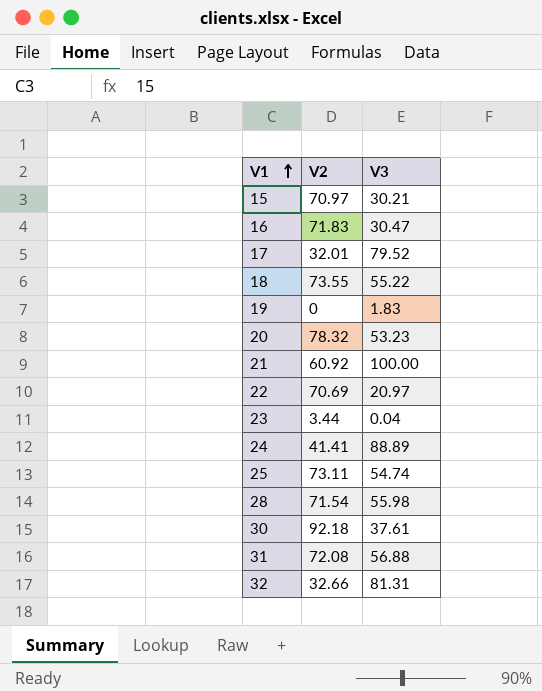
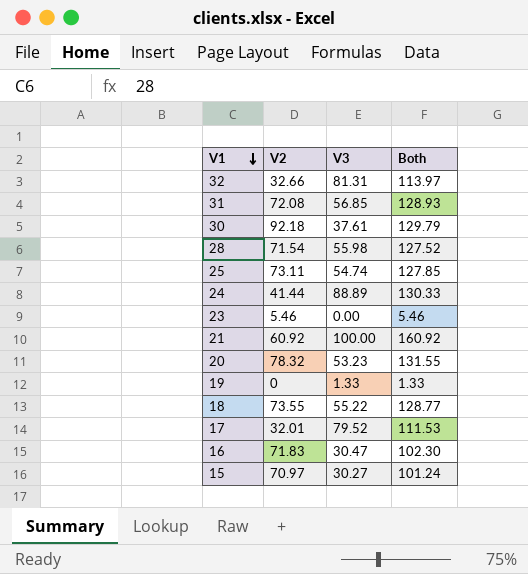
row order: V1 ascending -> V1 descending
column Both | formula: none -> [V2] + [V3]
row 22: 70.69 | 20.97 -> none
31 | V3: 56.88 -> 56.85
24 | V2: 41.41 -> 41.44
23 | V2: 3.44 -> 5.46
23 | V3: 0.04 -> 0.00
19 | V3: 1.83 -> 1.33
15 | V3: 30.21 -> 30.27

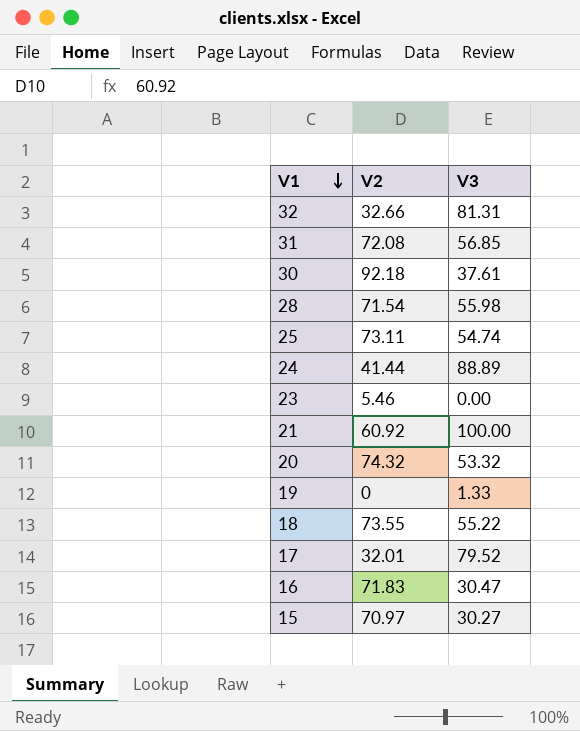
column Both | formula: [V2] + [V3] -> none
20 | V2: 78.32 -> 74.32
20 | V3: 53.23 -> 53.32

